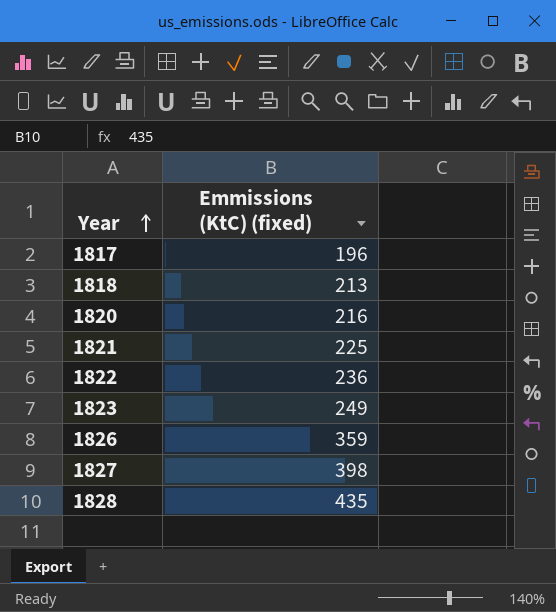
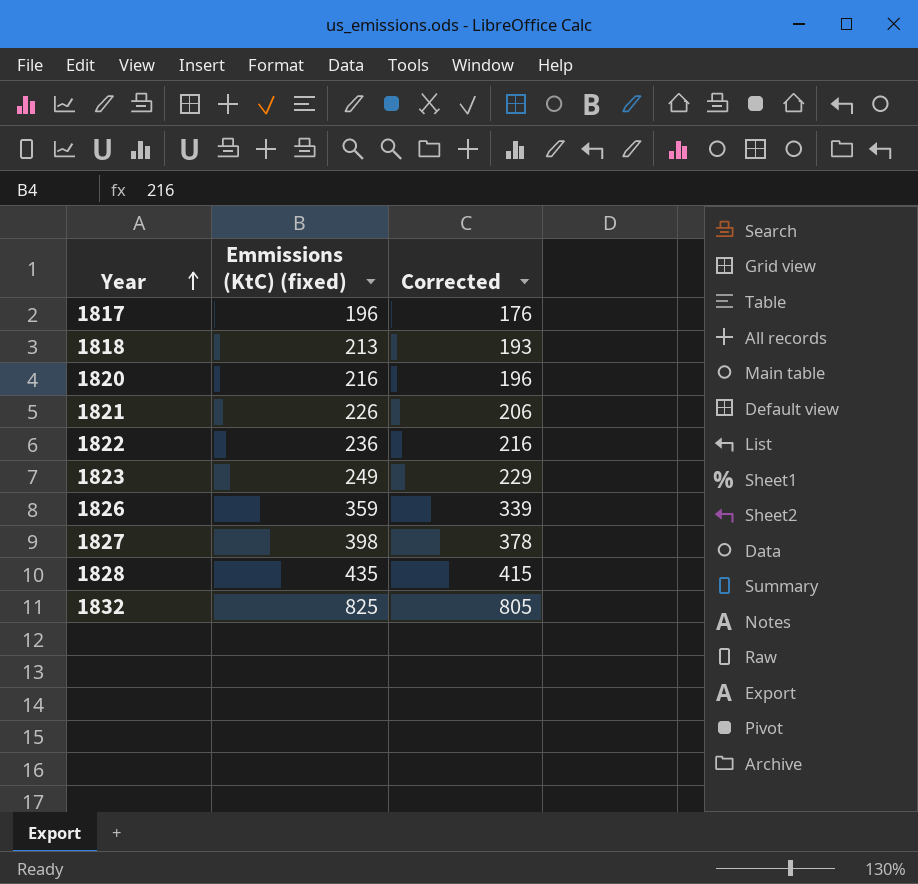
column Corrected | formula: none -> [Emmissions (KtC) (fixed)] - 20
1821 | Emmissions (KtC) (fixed): 225 -> 226
row 1832: none -> 825 | 805

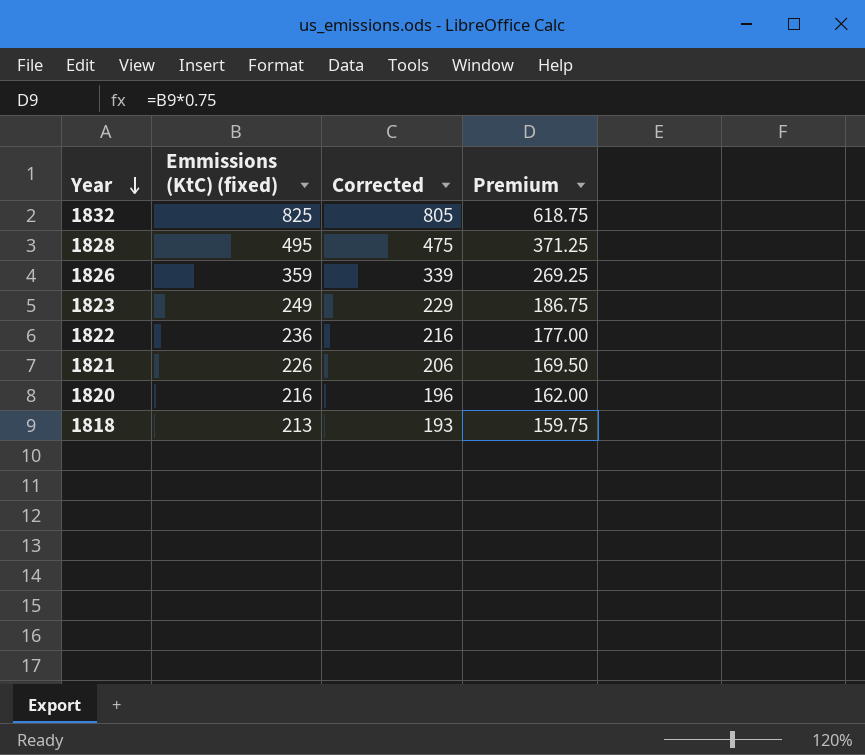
row order: Year ascending -> Year descending
column Premium | formula: none -> [Emmissions (KtC) (fixed)] * 0.75
row 1817: 196 | 176 -> none
row 1827: 398 | 378 -> none
1828 | Emmissions (KtC) (fixed): 435 -> 495
1828 | Corrected: 415 -> 475

